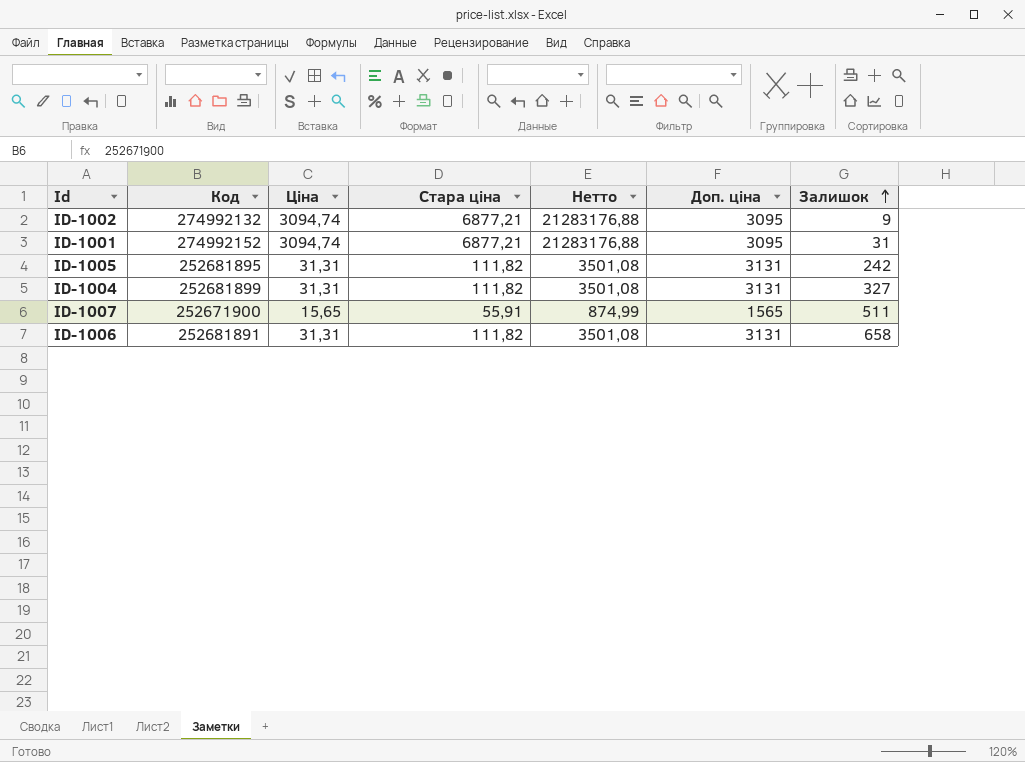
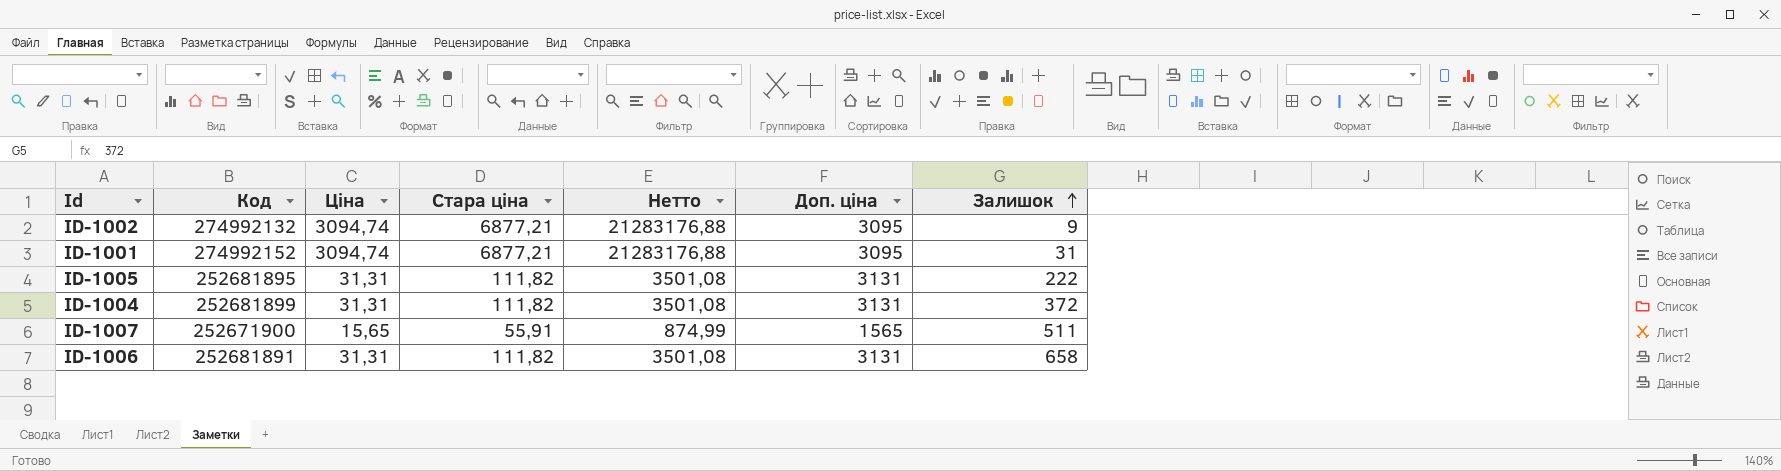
ID-1005 | Залишок: 242 -> 222
ID-1004 | Залишок: 327 -> 372

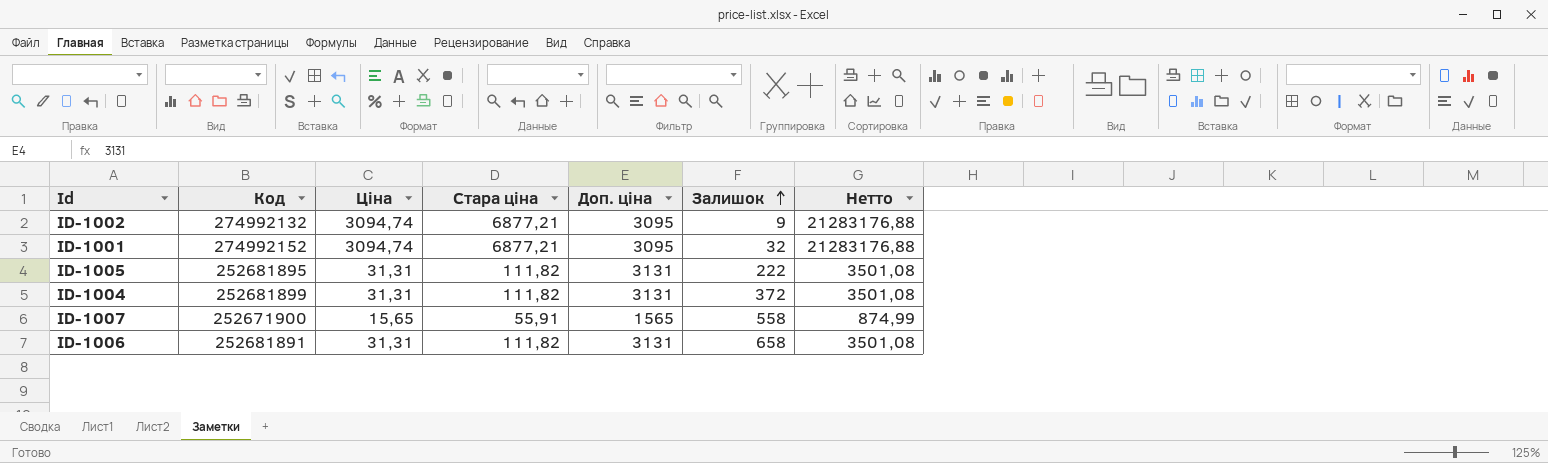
column Нетто | position: 5 -> 7
ID-1001 | Залишок: 31 -> 32
ID-1007 | Залишок: 511 -> 558

